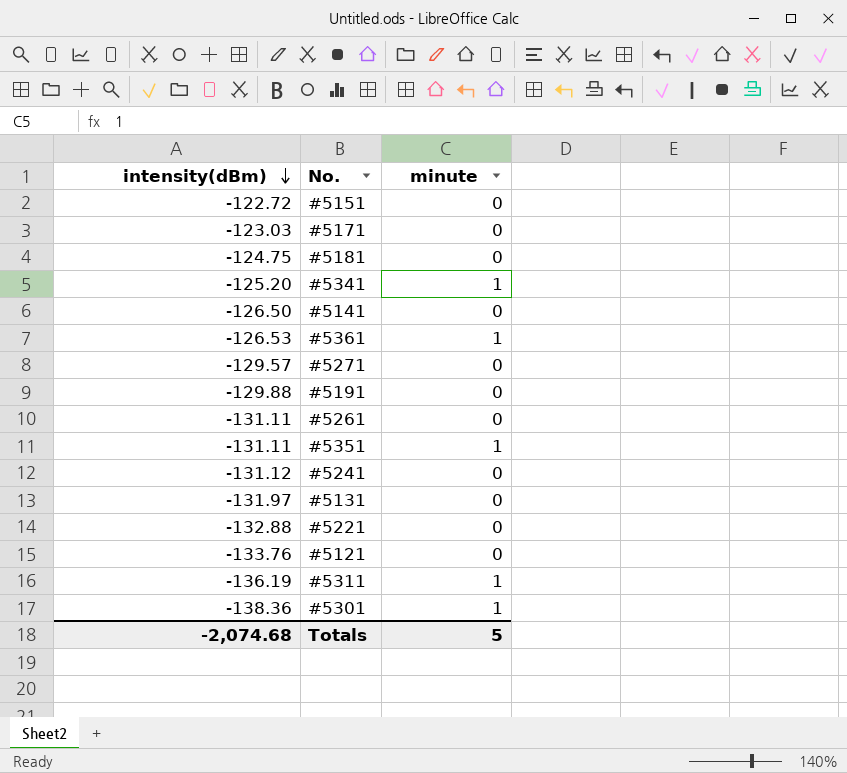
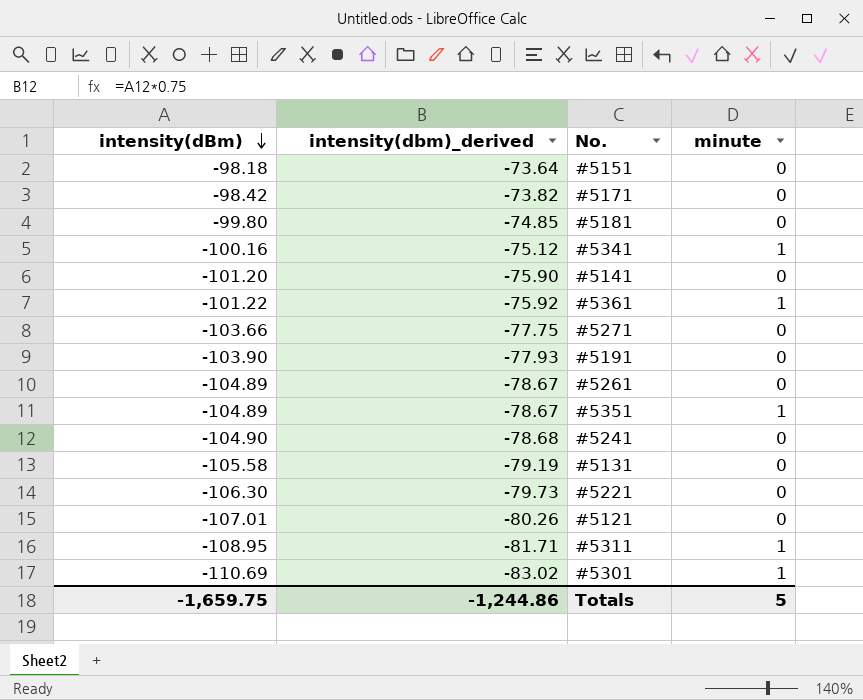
column intensity(dbm)_derived | formula: none -> [intensity(dBm)] * 0.75
#5151 | intensity(dBm): -122.72 -> -98.18
#5171 | intensity(dBm): -123.03 -> -98.42
#5181 | intensity(dBm): -124.75 -> -99.80
#5341 | intensity(dBm): -125.20 -> -100.16
#5141 | intensity(dBm): -126.50 -> -101.20
#5361 | intensity(dBm): -126.53 -> -101.22
#5271 | intensity(dBm): -129.57 -> -103.66
#5191 | intensity(dBm): -129.88 -> -103.90
#5261 | intensity(dBm): -131.11 -> -104.89
#5351 | intensity(dBm): -131.11 -> -104.89
#5241 | intensity(dBm): -131.12 -> -104.90
#5131 | intensity(dBm): -131.97 -> -105.58
#5221 | intensity(dBm): -132.88 -> -106.30
#5121 | intensity(dBm): -133.76 -> -107.01
#5311 | intensity(dBm): -136.19 -> -108.95
#5301 | intensity(dBm): -138.36 -> -110.69
Totals | intensity(dBm): -2,074.68 -> -1,659.75

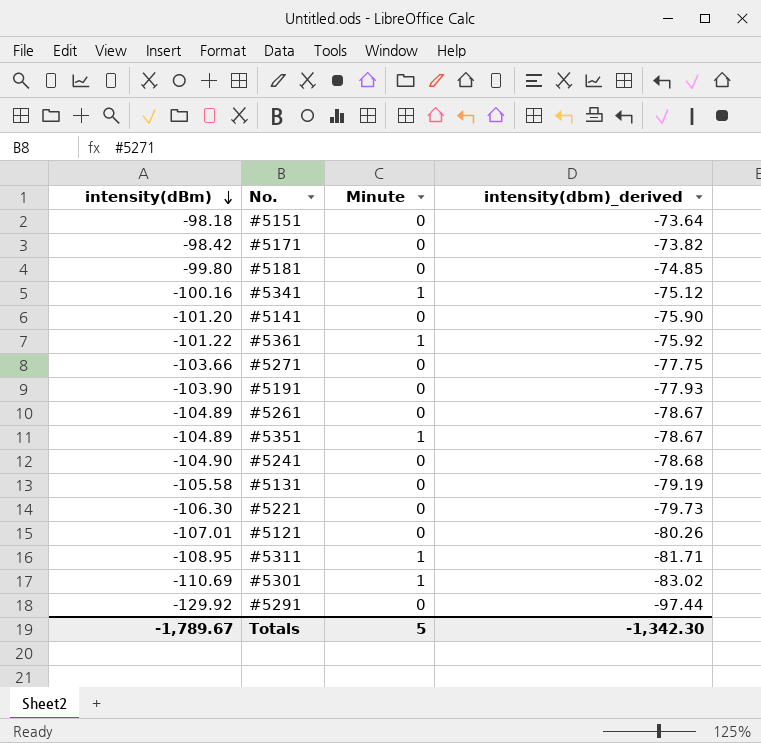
column name: minute -> Minute
column intensity(dbm)_derived | position: 2 -> 4
row #5291: none -> -129.92 | 0 | -97.44
Totals | intensity(dBm): -1,659.75 -> -1,789.67
Totals | intensity(dbm)_derived: -1,244.86 -> -1,342.30

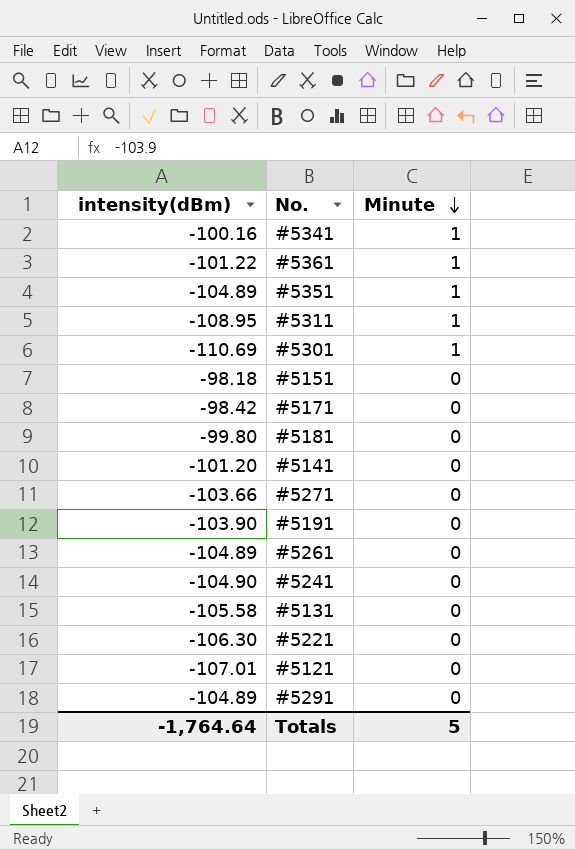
row order: intensity(dBm) descending -> Minute descending
column intensity(dbm)_derived | formula: [intensity(dBm)] * 0.75 -> none
#5291 | intensity(dBm): -129.92 -> -104.89
Totals | intensity(dBm): -1,789.67 -> -1,764.64

